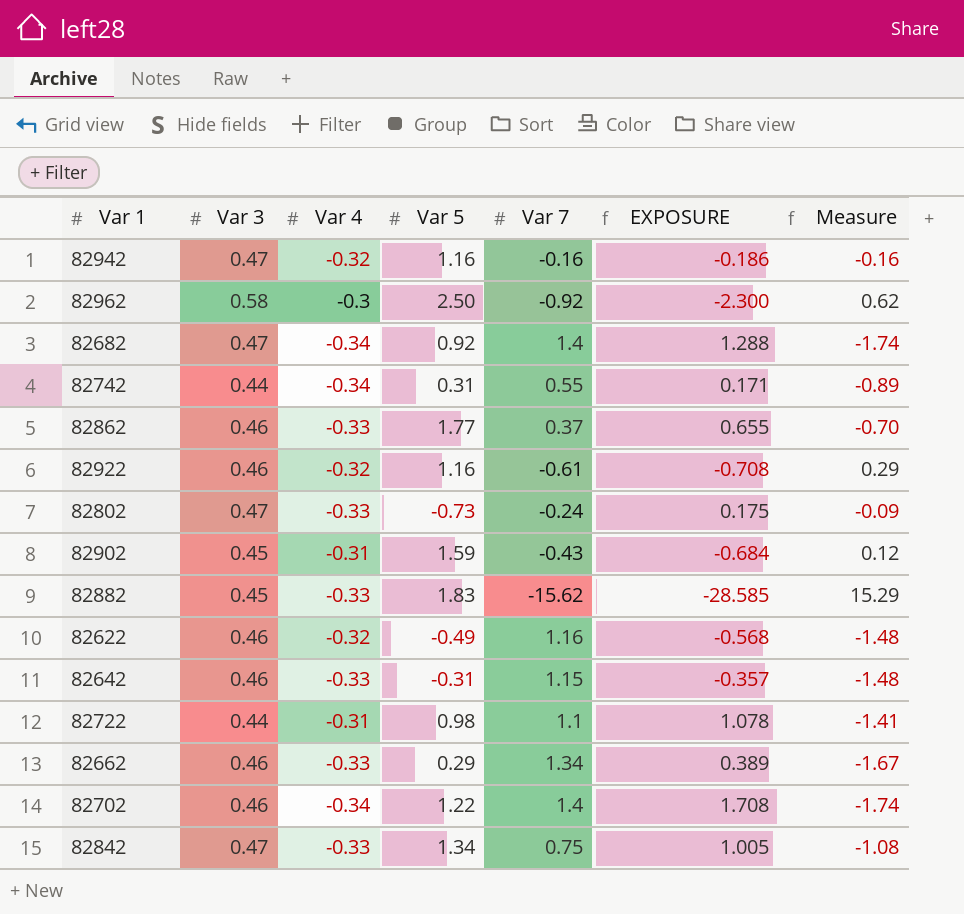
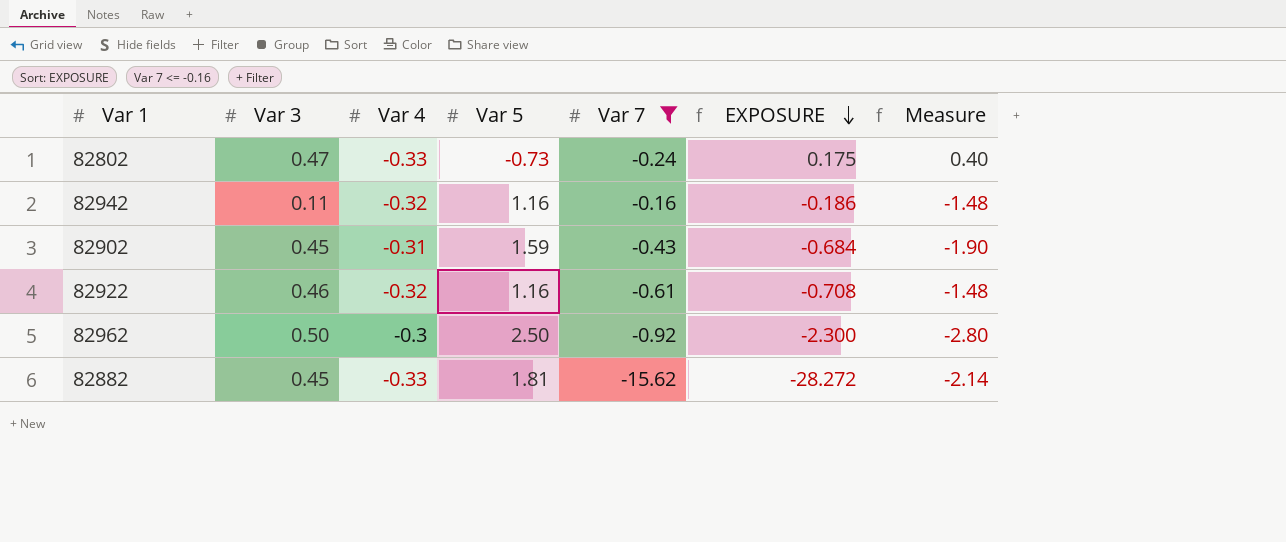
filter: none -> Var 7 <= -0.16
row order: none -> EXPOSURE descending
column Measure | formula: [Var 4] - [Var 7] -> [Var 4] - [Var 5]
82942 | Var 3: 0.47 -> 0.11
82962 | Var 3: 0.58 -> 0.50
82882 | Var 5: 1.83 -> 1.81
82882 | EXPOSURE: -28.585 -> -28.272

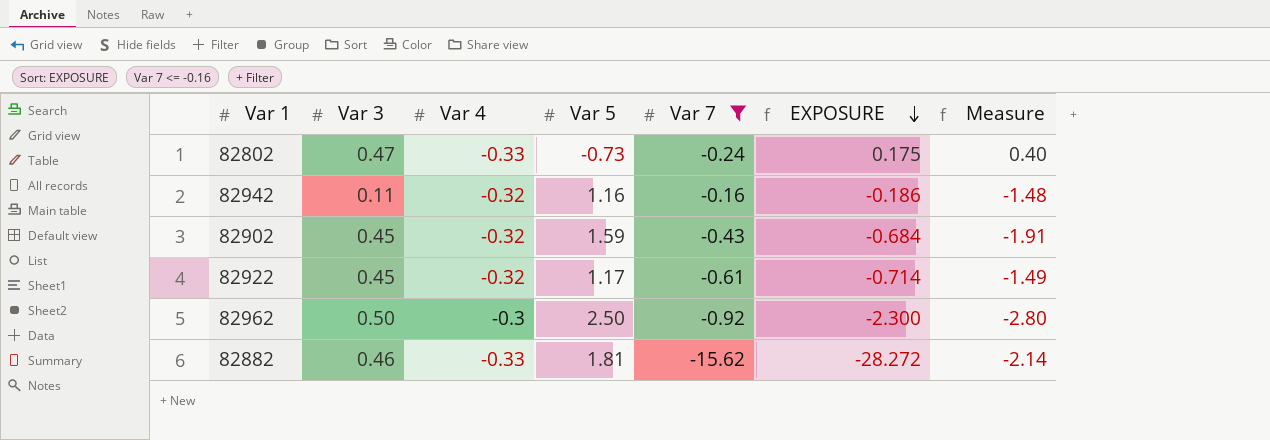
82902 | Var 4: -0.31 -> -0.32
82902 | Measure: -1.90 -> -1.91
82922 | Var 3: 0.46 -> 0.45
82922 | Var 5: 1.16 -> 1.17
82922 | EXPOSURE: -0.708 -> -0.714
82922 | Measure: -1.48 -> -1.49
82882 | Var 3: 0.45 -> 0.46

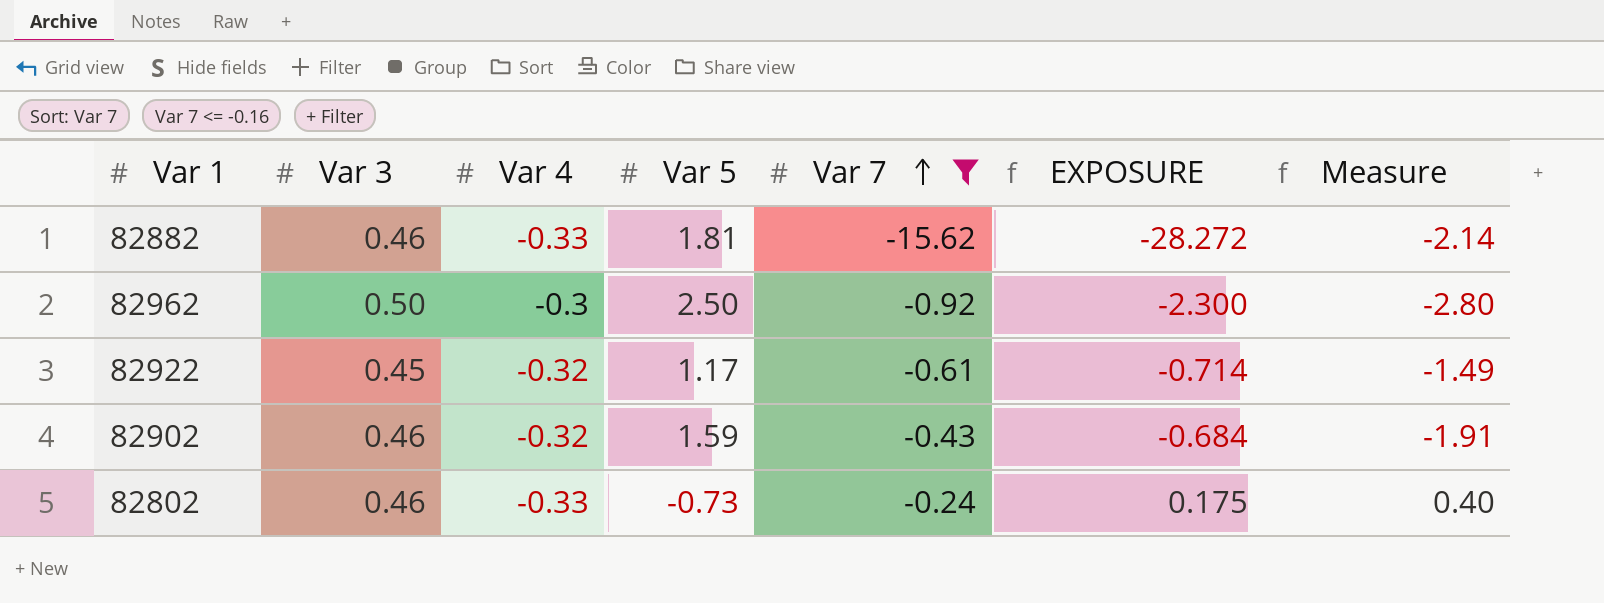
row order: EXPOSURE descending -> Var 7 ascending
row 82942: 0.11 | -0.32 | 1.16 | -0.16 | -0.186 | -1.48 -> none
82902 | Var 3: 0.45 -> 0.46
82802 | Var 3: 0.47 -> 0.46

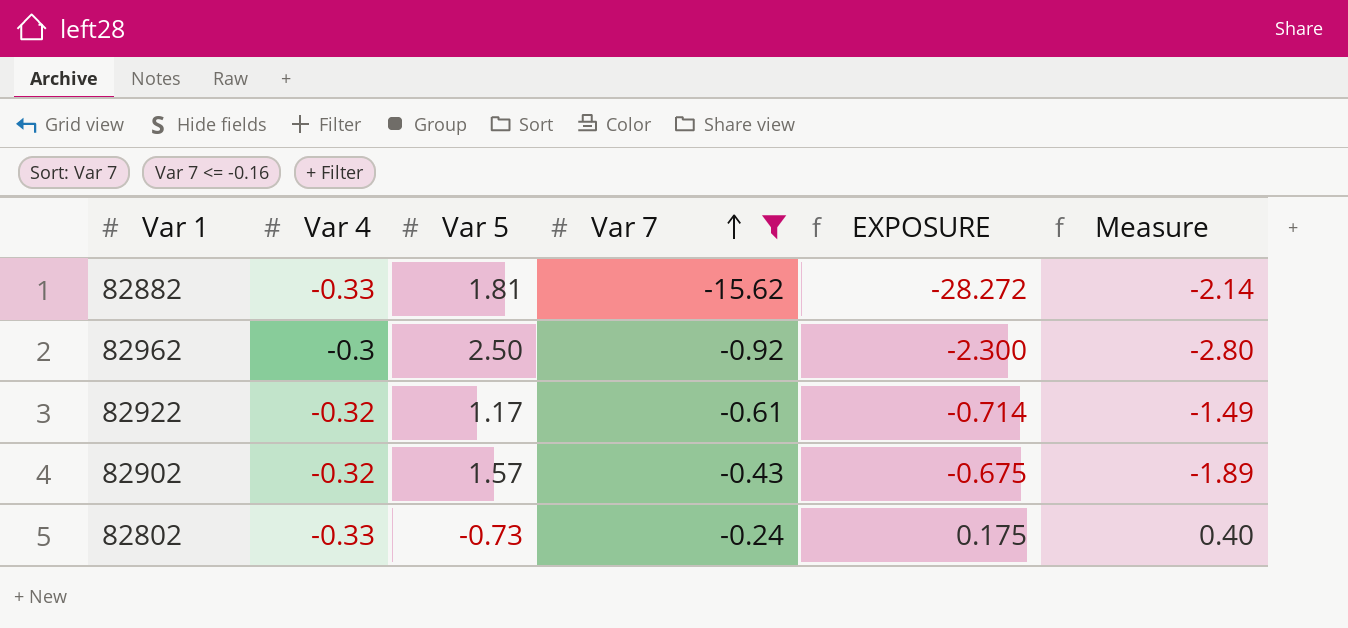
column Var 3 | position: 2 -> none
82902 | Var 5: 1.59 -> 1.57
82902 | EXPOSURE: -0.684 -> -0.675
82902 | Measure: -1.91 -> -1.89

